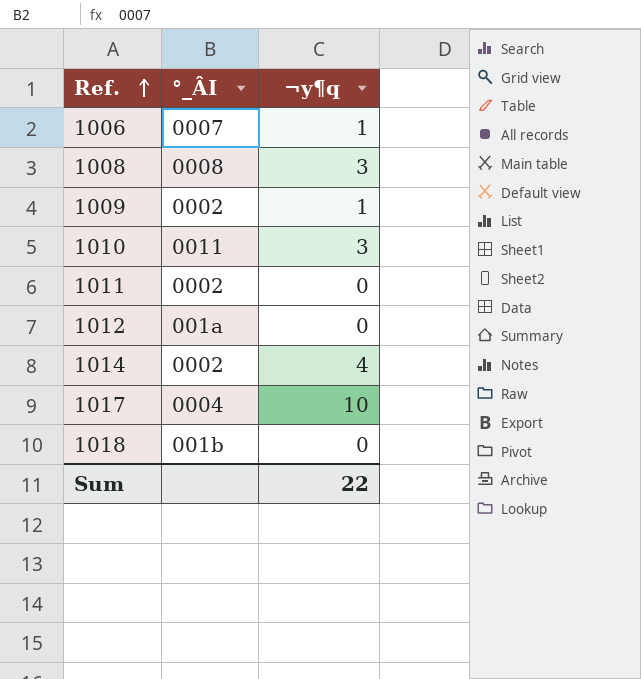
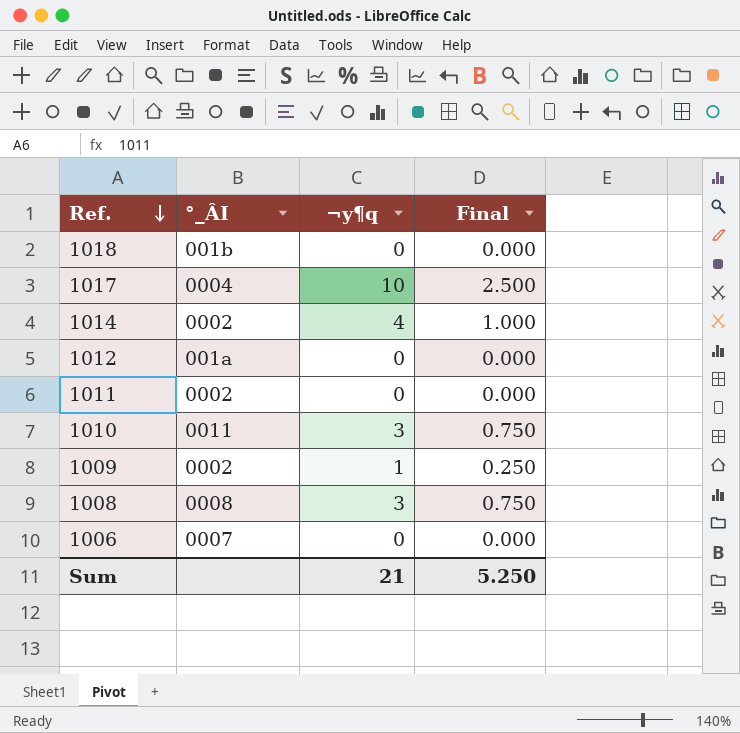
row order: Ref. ascending -> Ref. descending
column Final | formula: none -> [¬y¶q] * 0.25
1006 | ¬y¶q: 1 -> 0
Sum | ¬y¶q: 22 -> 21

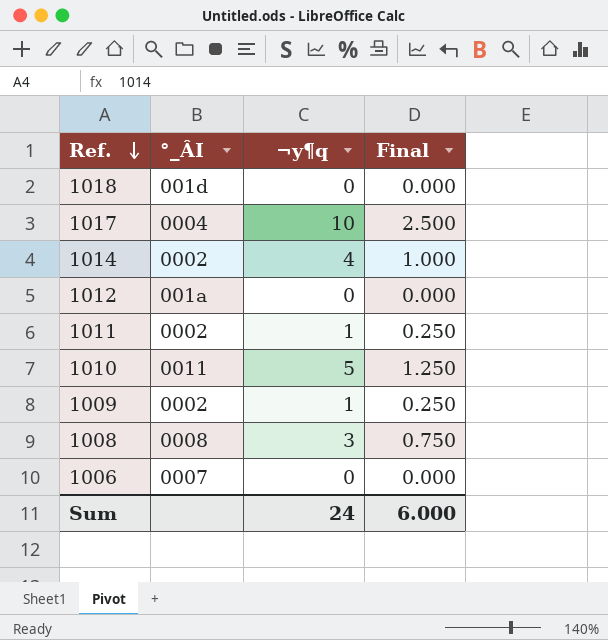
1018 | °_ÂI: 001b -> 001d
1011 | ¬y¶q: 0 -> 1
1011 | Final: 0.000 -> 0.250
1010 | ¬y¶q: 3 -> 5
1010 | Final: 0.750 -> 1.250
Sum | ¬y¶q: 21 -> 24
Sum | Final: 5.250 -> 6.000

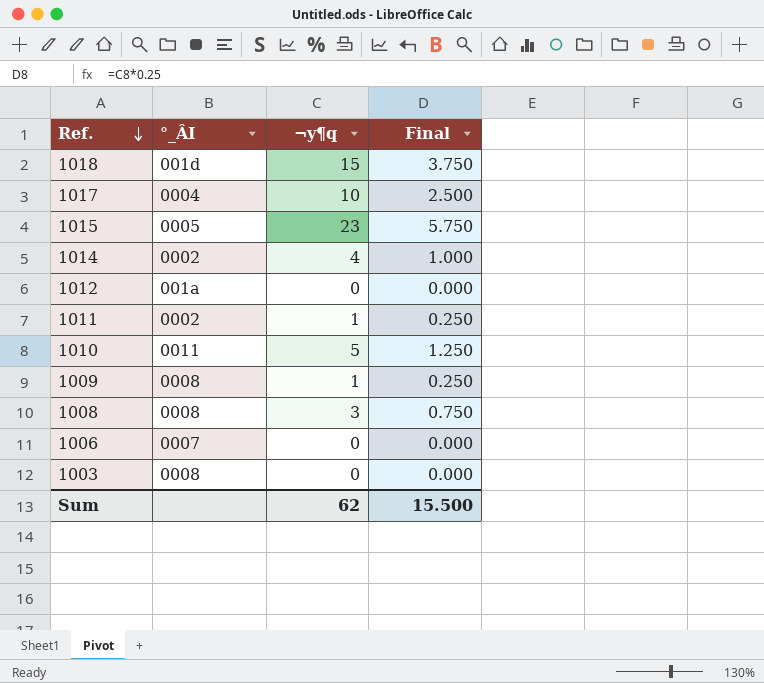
1018 | ¬y¶q: 0 -> 15
1018 | Final: 0.000 -> 3.750
row 1015: none -> 0005 | 23 | 5.750
1009 | °_ÂI: 0002 -> 0008
row 1003: none -> 0008 | 0 | 0.000
Sum | ¬y¶q: 24 -> 62
Sum | Final: 6.000 -> 15.500

